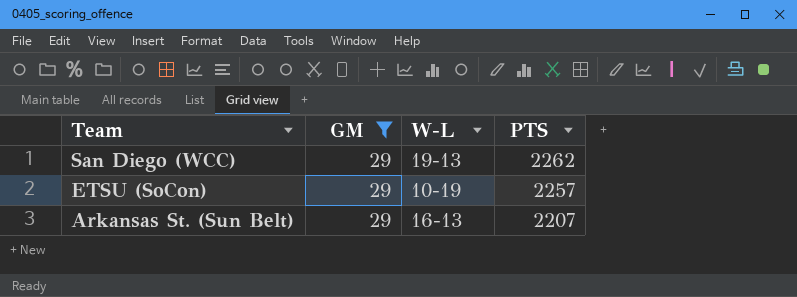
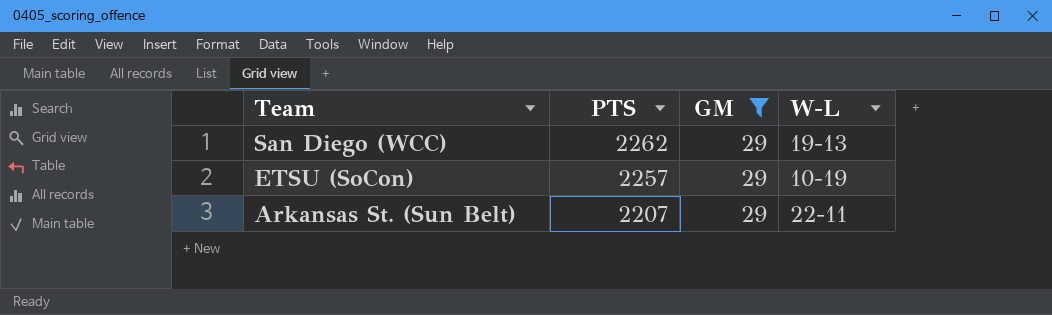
column PTS | position: 4 -> 2
Arkansas St. (Sun Belt) | W-L: 16-13 -> 22-11

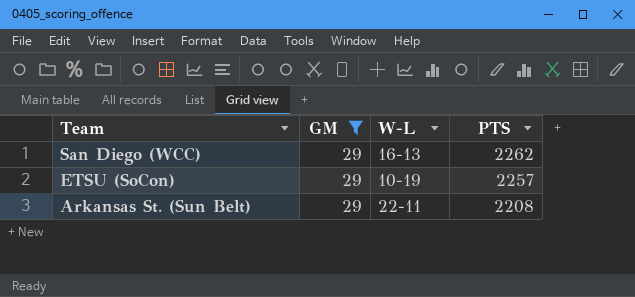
column PTS | position: 2 -> 4
San Diego (WCC) | W-L: 19-13 -> 16-13
Arkansas St. (Sun Belt) | PTS: 2207 -> 2208

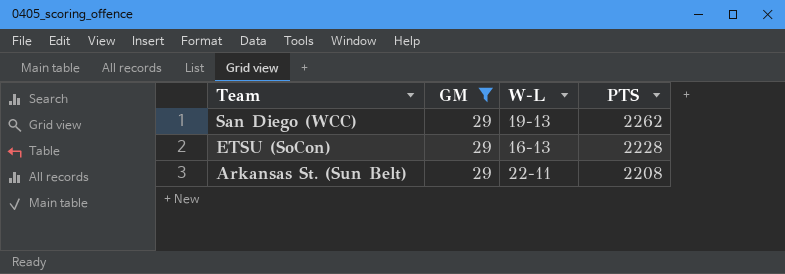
San Diego (WCC) | W-L: 16-13 -> 19-13
ETSU (SoCon) | W-L: 10-19 -> 16-13
ETSU (SoCon) | PTS: 2257 -> 2228

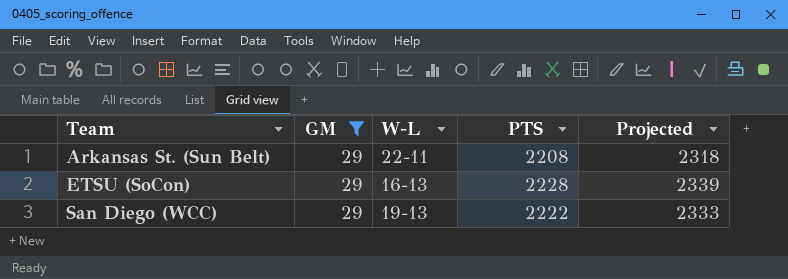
row order: Team descending -> Team ascending
column Projected | formula: none -> [PTS] * 1.05
San Diego (WCC) | PTS: 2262 -> 2222

